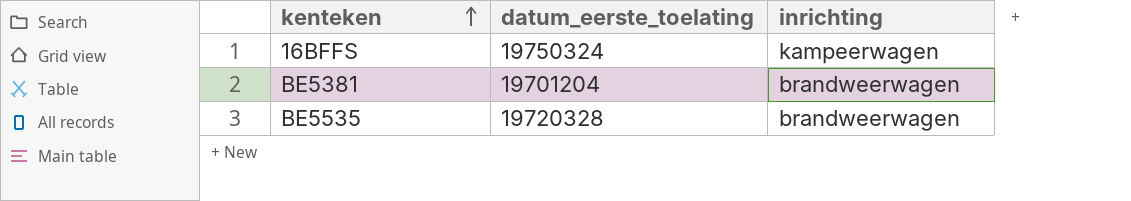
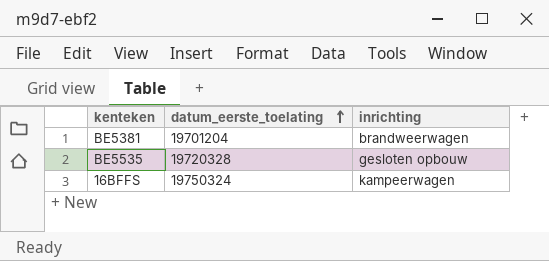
row order: kenteken ascending -> datum_eerste_toelating ascending
BE5535 | inrichting: brandweerwagen -> gesloten opbouw

